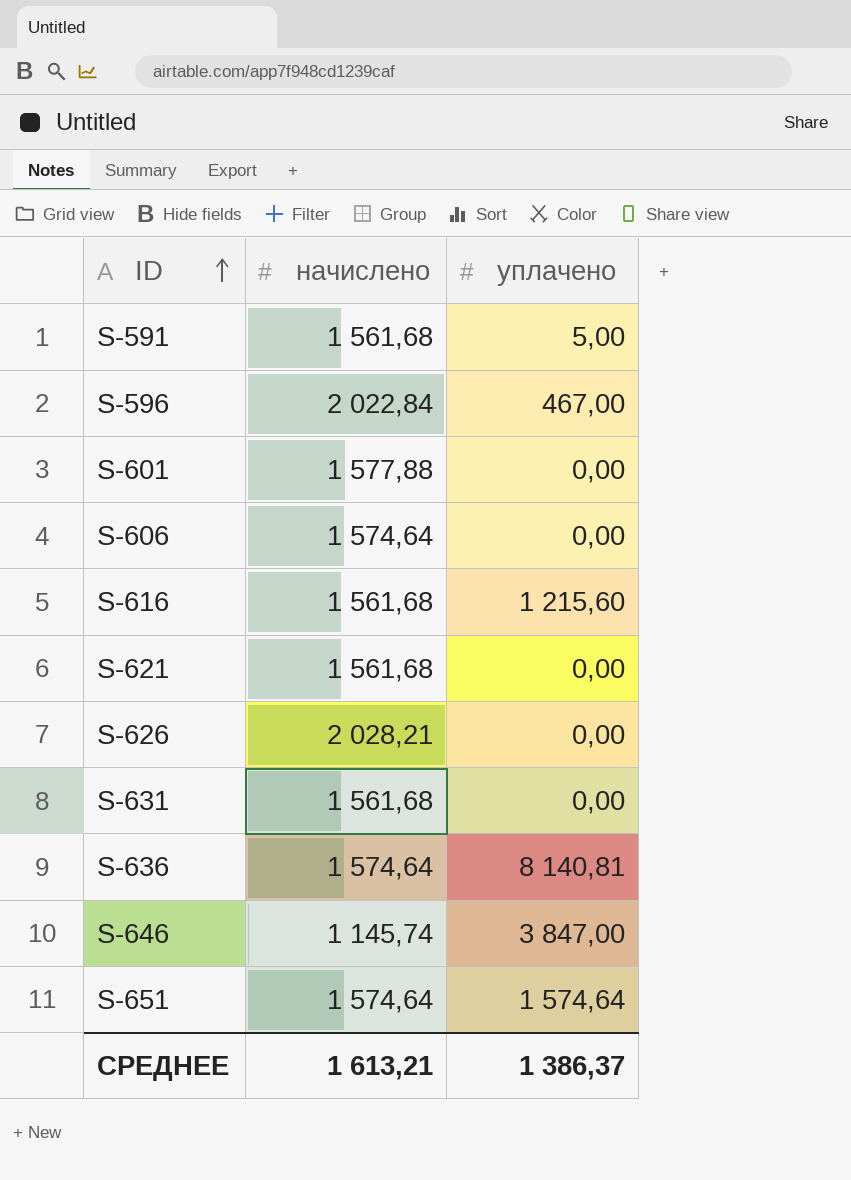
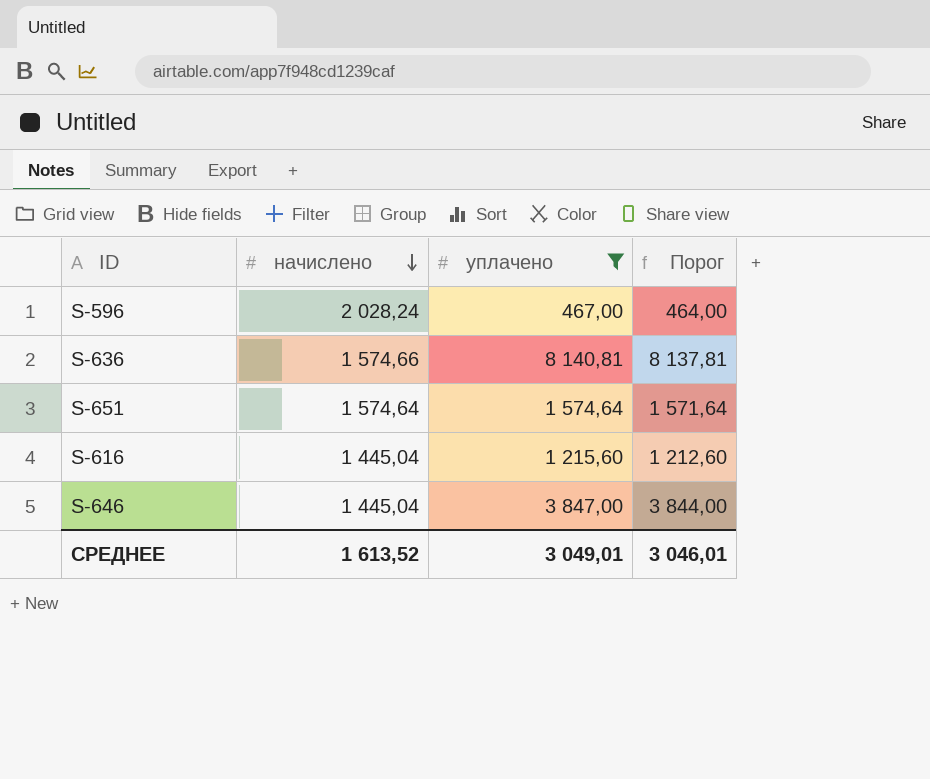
filter: none -> уплачено >= 467,00
row order: ID ascending -> начислено descending
column Порог | formula: none -> [уплачено] - 3
S-596 | начислено: 2 022,84 -> 2 028,24
S-636 | начислено: 1 574,64 -> 1 574,66
S-616 | начислено: 1 561,68 -> 1 445,04
S-646 | начислено: 1 145,74 -> 1 445,04
СРЕДНЕЕ | начислено: 1 613,21 -> 1 613,52
СРЕДНЕЕ | уплачено: 1 386,37 -> 3 049,01

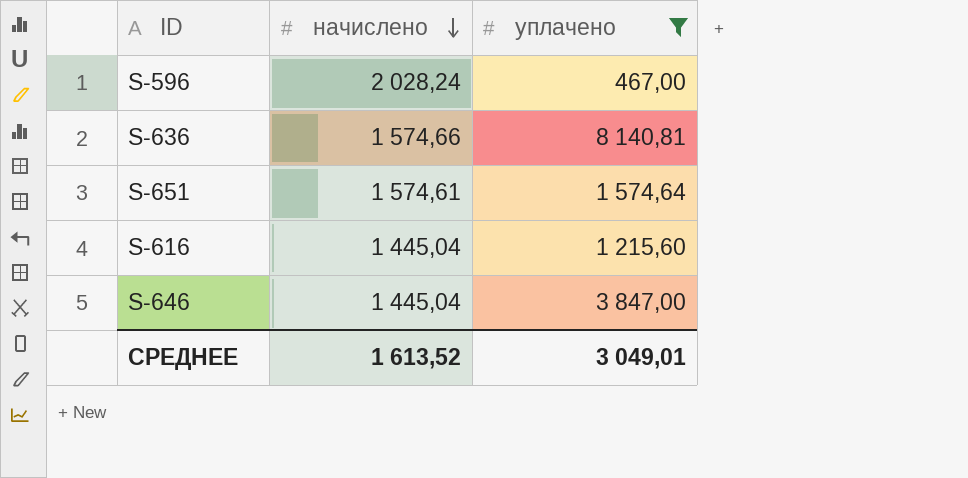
column Порог | formula: [уплачено] - 3 -> none
S-651 | начислено: 1 574,64 -> 1 574,61

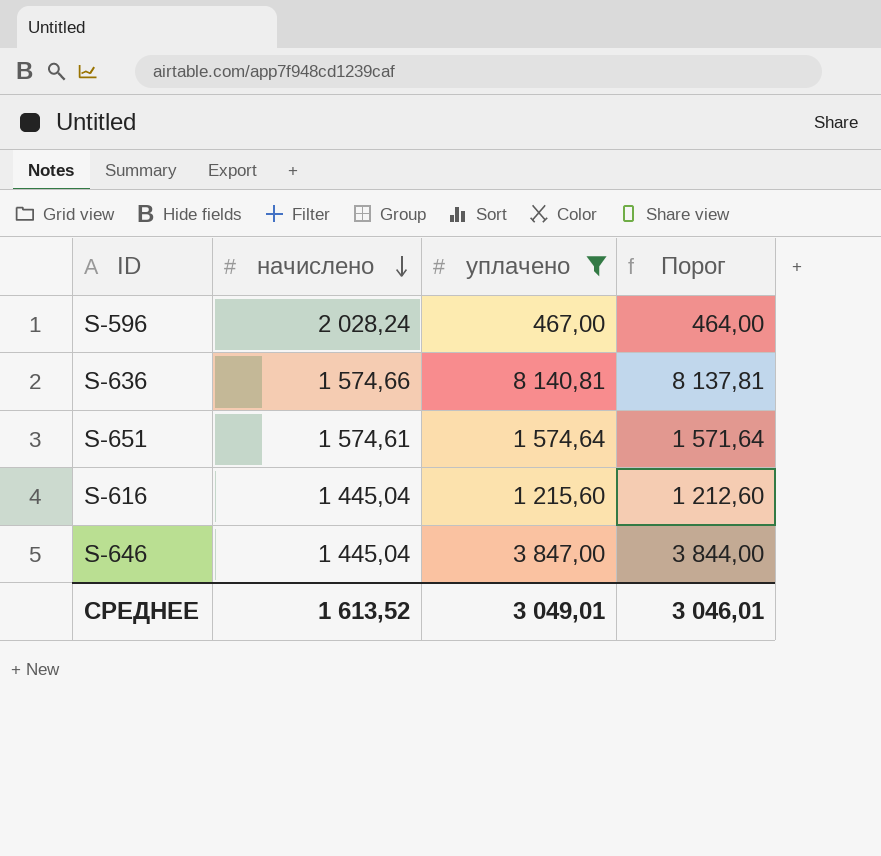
column Порог | formula: none -> [уплачено] - 3

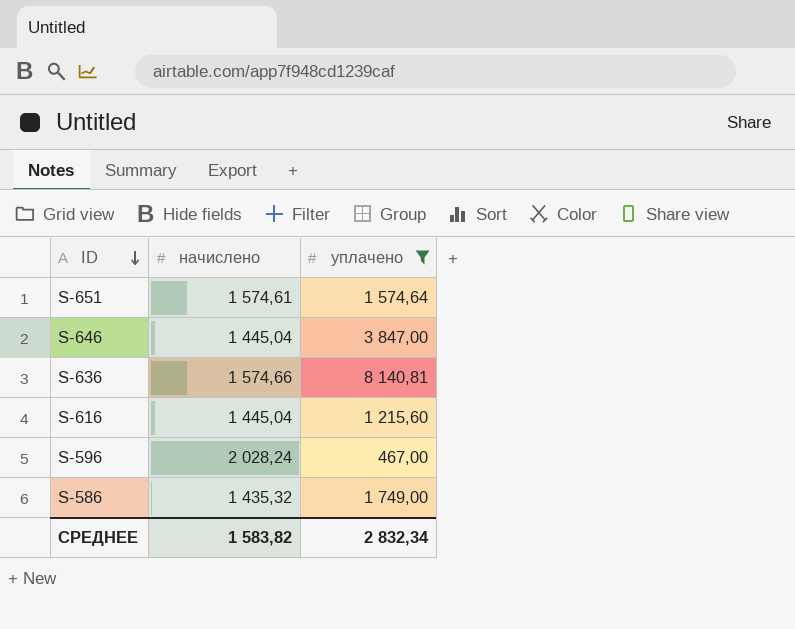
row order: начислено descending -> ID descending
column Порог | formula: [уплачено] - 3 -> none
row S-586: none -> 1 435,32 | 1 749,00
СРЕДНЕЕ | начислено: 1 613,52 -> 1 583,82
СРЕДНЕЕ | уплачено: 3 049,01 -> 2 832,34

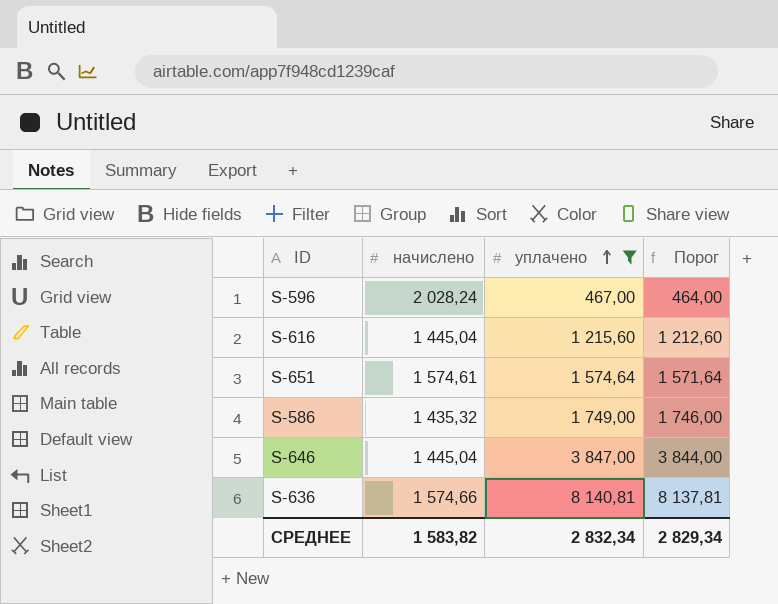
row order: ID descending -> уплачено ascending
column Порог | formula: none -> [уплачено] - 3

